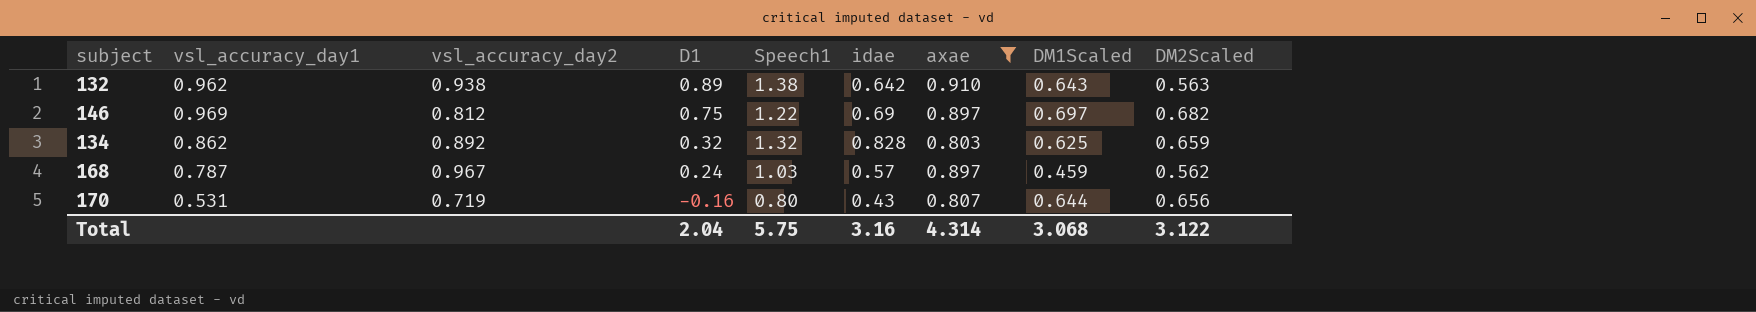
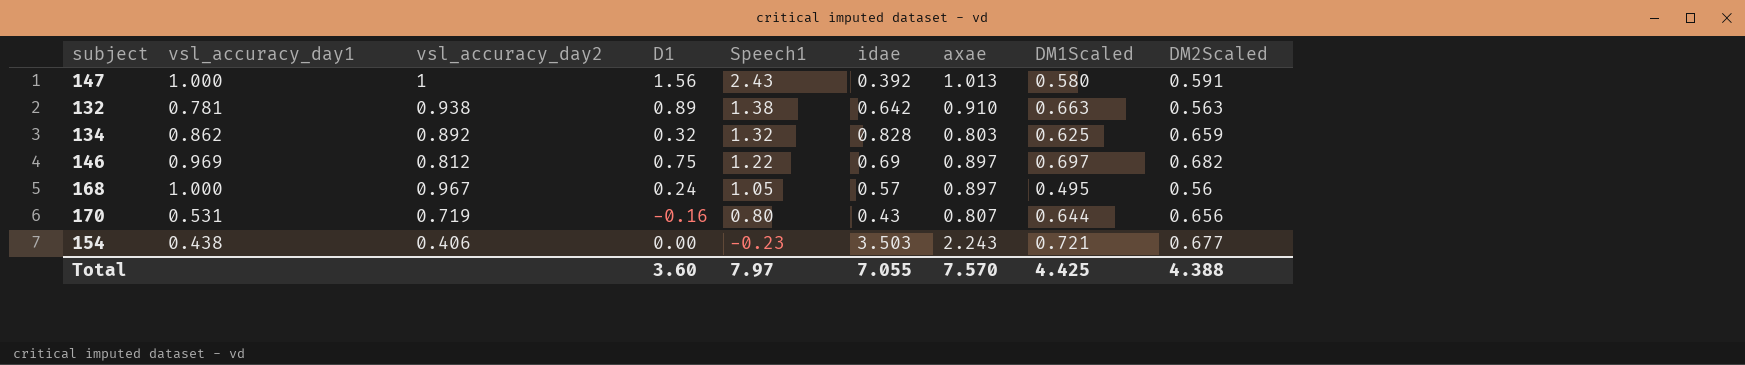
filter: axae <= 0.910 -> none
row order: D1 descending -> Speech1 descending
132 | vsl_accuracy_day1: 0.962 -> 0.781
132 | DM1Scaled: 0.643 -> 0.663
168 | vsl_accuracy_day1: 0.787 -> 1.000
168 | Speech1: 1.03 -> 1.05
168 | DM1Scaled: 0.459 -> 0.495
168 | DM2Scaled: 0.562 -> 0.56
Total | D1: 2.04 -> 3.60
Total | Speech1: 5.75 -> 7.97
Total | idae: 3.16 -> 7.055
Total | axae: 4.314 -> 7.570
Total | DM1Scaled: 3.068 -> 4.425
Total | DM2Scaled: 3.122 -> 4.388

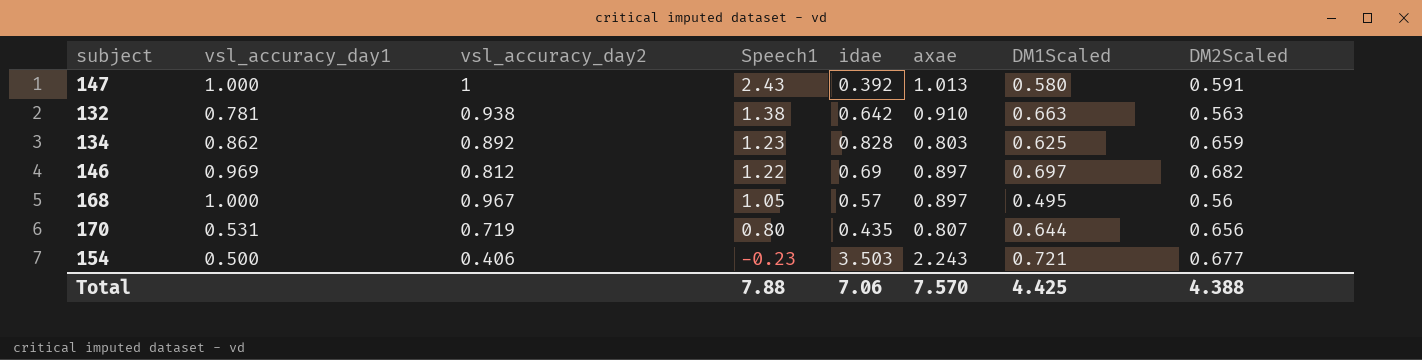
column D1 | position: 4 -> none
134 | Speech1: 1.32 -> 1.23
170 | idae: 0.43 -> 0.435
154 | vsl_accuracy_day1: 0.438 -> 0.500
Total | Speech1: 7.97 -> 7.88
Total | idae: 7.055 -> 7.06

